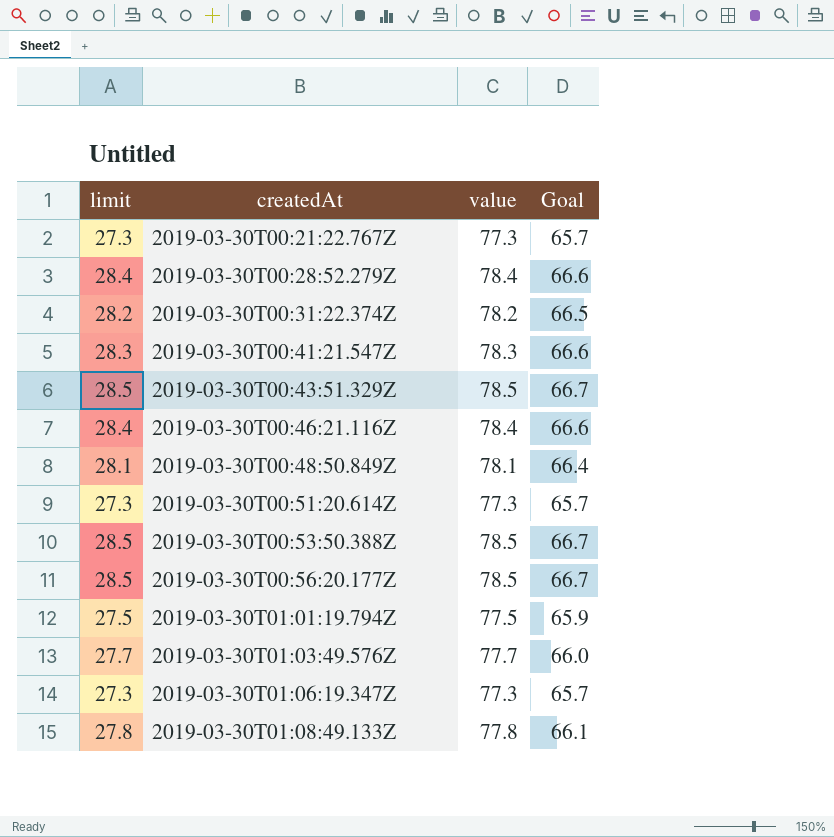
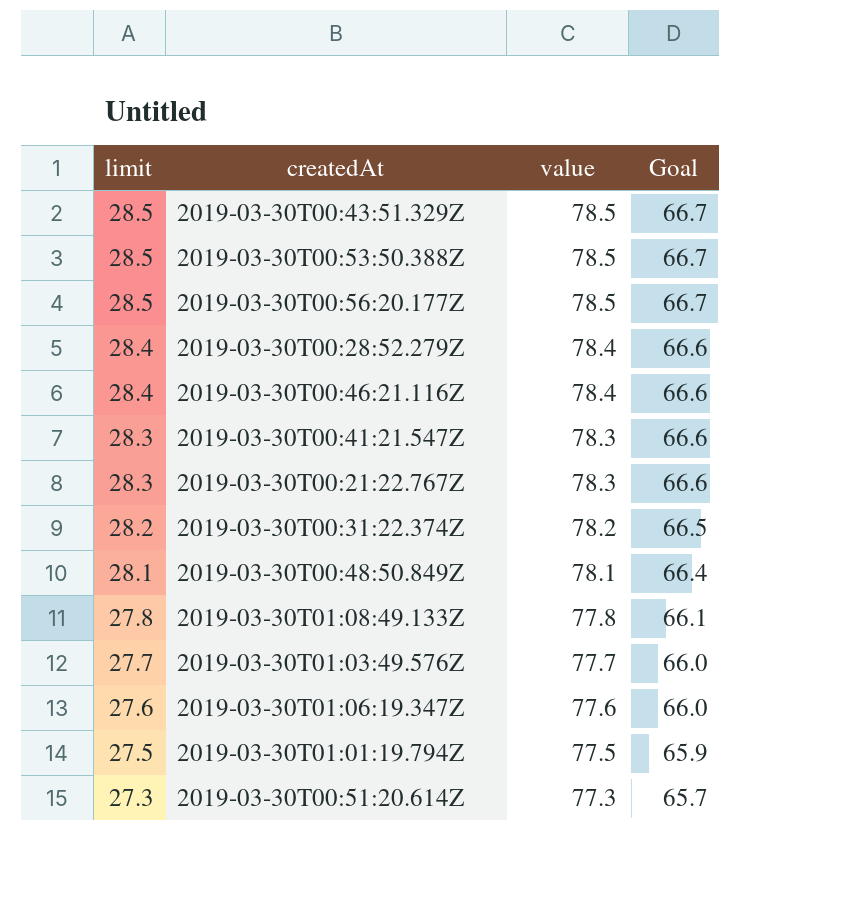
row order: createdAt ascending -> limit descending
2019-03-30T00:21:22.767Z | limit: 27.3 -> 28.3
2019-03-30T00:21:22.767Z | value: 77.3 -> 78.3
2019-03-30T00:21:22.767Z | Goal: 65.7 -> 66.6
2019-03-30T01:06:19.347Z | limit: 27.3 -> 27.6
2019-03-30T01:06:19.347Z | value: 77.3 -> 77.6
2019-03-30T01:06:19.347Z | Goal: 65.7 -> 66.0

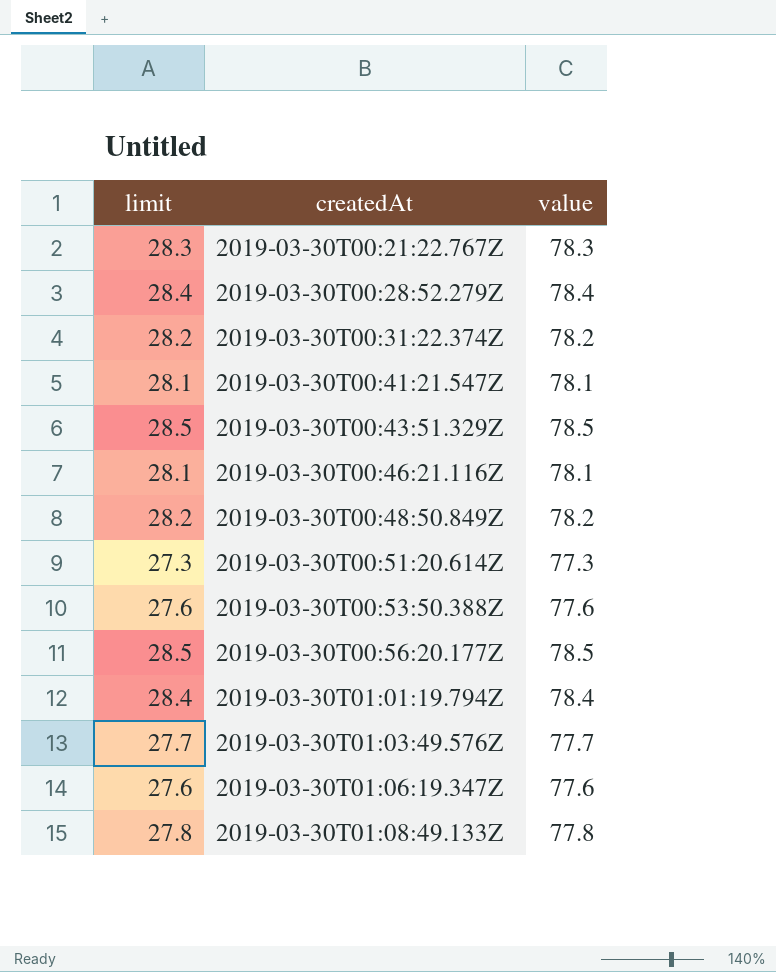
row order: limit descending -> createdAt ascending
column Goal | formula: [value] * 0.85 -> none
2019-03-30T00:41:21.547Z | limit: 28.3 -> 28.1
2019-03-30T00:41:21.547Z | value: 78.3 -> 78.1
2019-03-30T00:46:21.116Z | limit: 28.4 -> 28.1
2019-03-30T00:46:21.116Z | value: 78.4 -> 78.1
2019-03-30T00:48:50.849Z | limit: 28.1 -> 28.2
2019-03-30T00:48:50.849Z | value: 78.1 -> 78.2
2019-03-30T00:53:50.388Z | limit: 28.5 -> 27.6
2019-03-30T00:53:50.388Z | value: 78.5 -> 77.6
2019-03-30T01:01:19.794Z | limit: 27.5 -> 28.4
2019-03-30T01:01:19.794Z | value: 77.5 -> 78.4

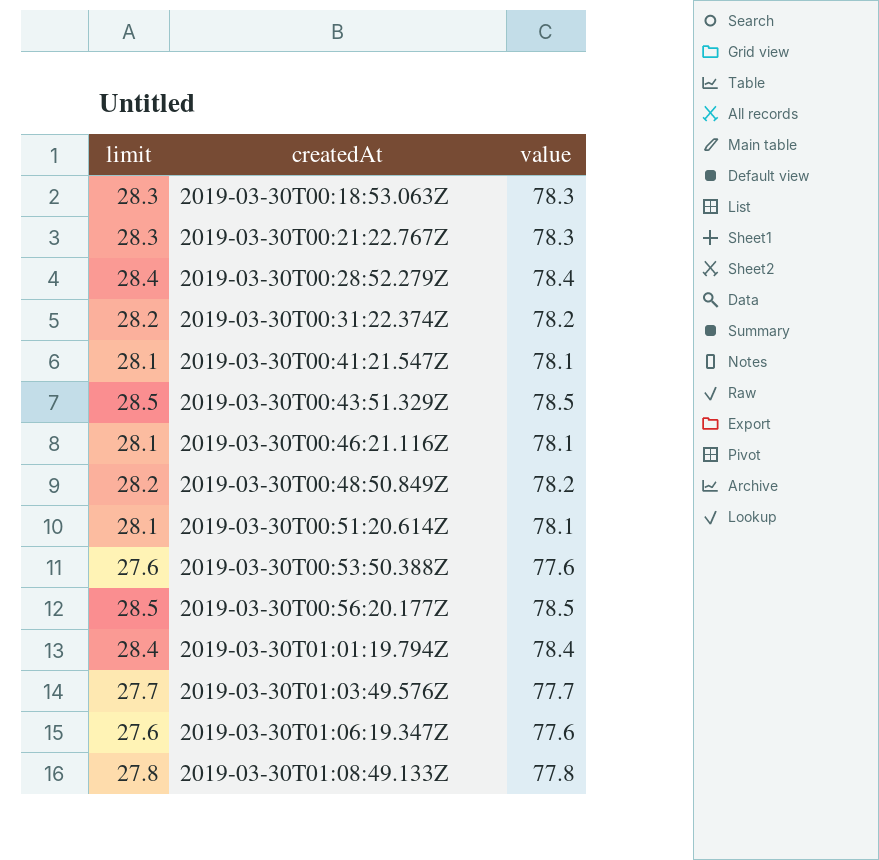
row 2019-03-30T00:18:53.063Z: none -> 28.3 | 78.3
2019-03-30T00:51:20.614Z | limit: 27.3 -> 28.1
2019-03-30T00:51:20.614Z | value: 77.3 -> 78.1

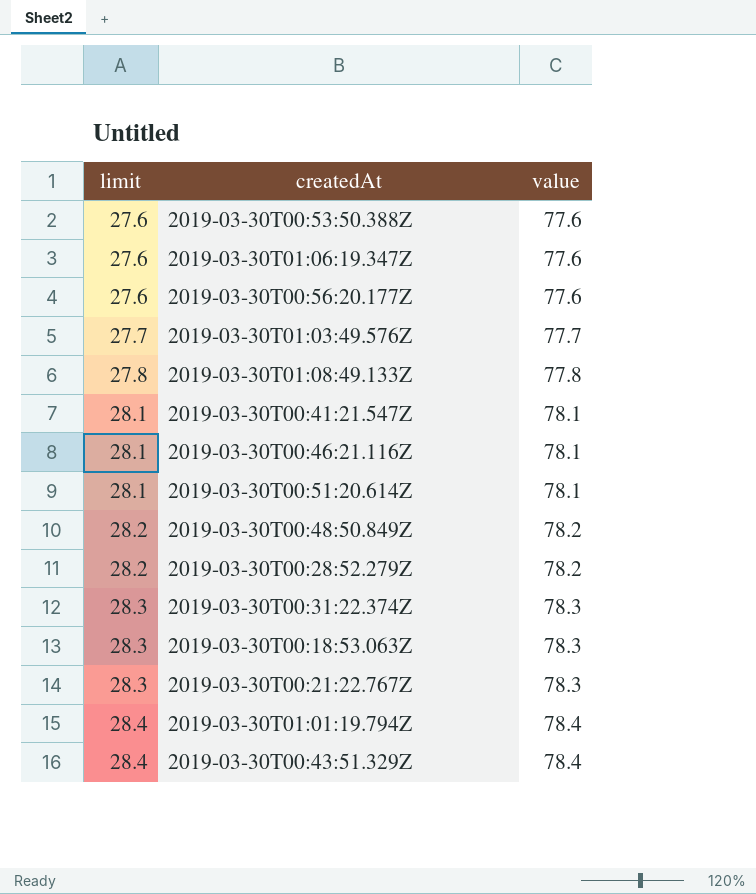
row order: createdAt ascending -> limit ascending
2019-03-30T00:56:20.177Z | limit: 28.5 -> 27.6
2019-03-30T00:56:20.177Z | value: 78.5 -> 77.6
2019-03-30T00:28:52.279Z | limit: 28.4 -> 28.2
2019-03-30T00:28:52.279Z | value: 78.4 -> 78.2
2019-03-30T00:31:22.374Z | limit: 28.2 -> 28.3
2019-03-30T00:31:22.374Z | value: 78.2 -> 78.3
2019-03-30T00:43:51.329Z | limit: 28.5 -> 28.4
2019-03-30T00:43:51.329Z | value: 78.5 -> 78.4

